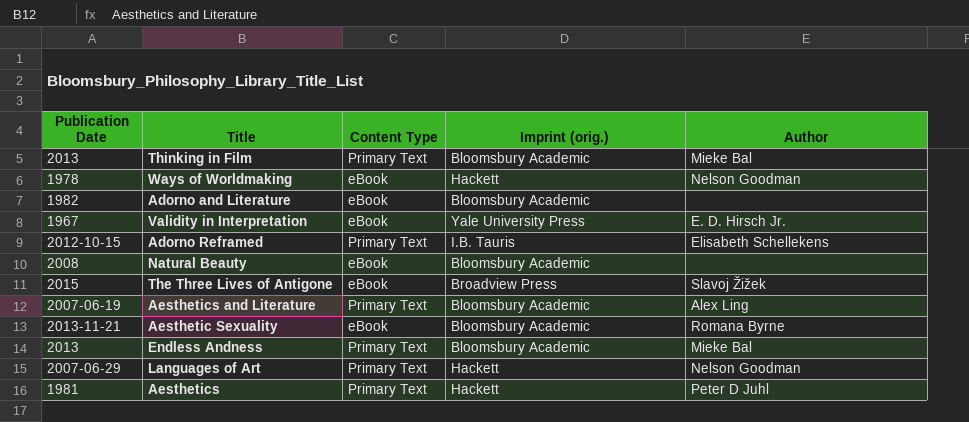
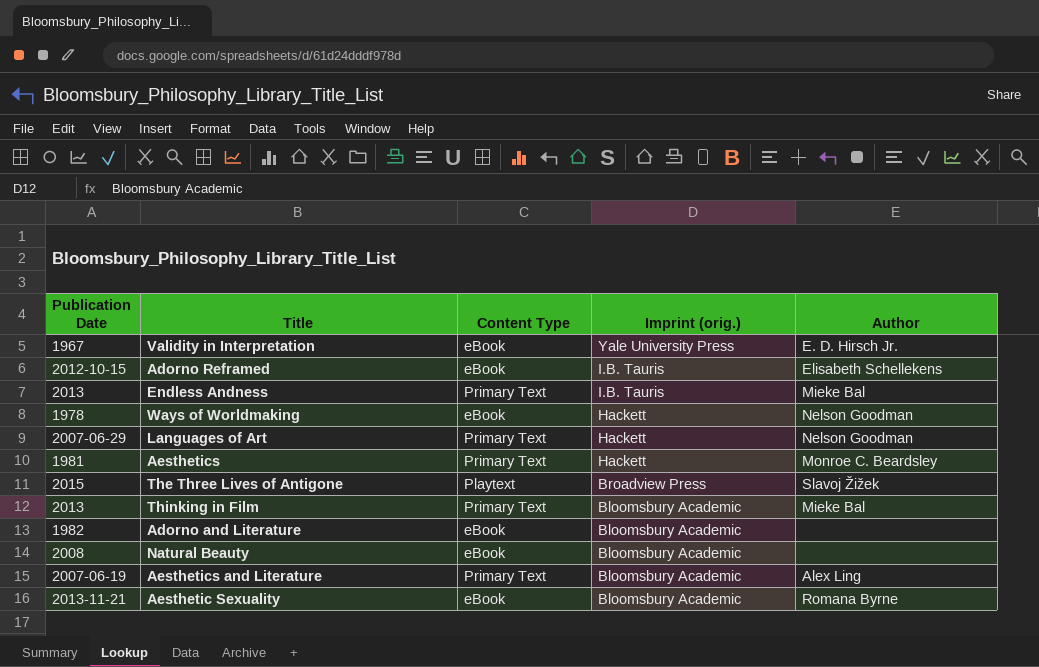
row order: none -> Imprint (orig.) descending
Adorno Reframed | Content Type: Primary Text -> eBook
Endless Andness | Imprint (orig.): Bloomsbury Academic -> I.B. Tauris
Aesthetics | Author: Peter D Juhl -> Monroe C. Beardsley
The Three Lives of Antigone | Content Type: eBook -> Playtext

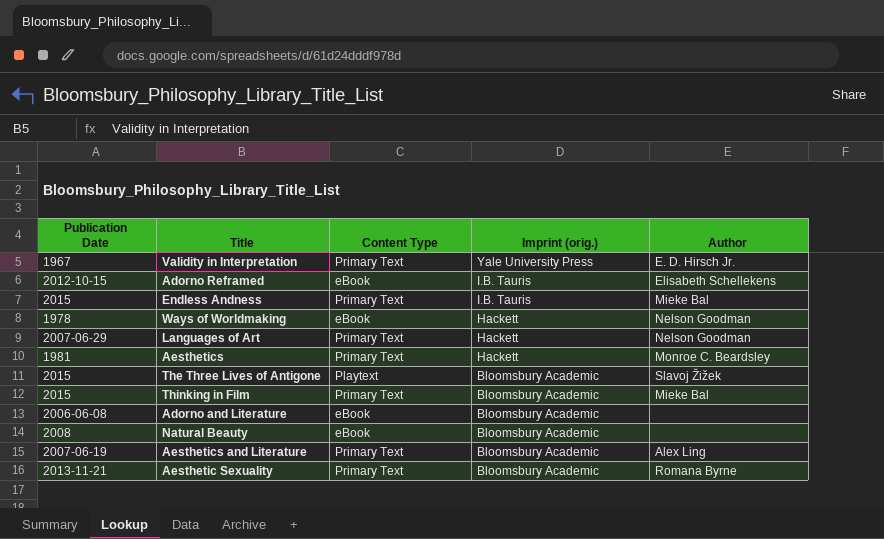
Validity in Interpretation | Content Type: eBook -> Primary Text
Endless Andness | Publication Date: 2013 -> 2015
The Three Lives of Antigone | Imprint (orig.): Broadview Press -> Bloomsbury Academic
Thinking in Film | Publication Date: 2013 -> 2015
Adorno and Literature | Publication Date: 1982 -> 2006-06-08
Aesthetic Sexuality | Content Type: eBook -> Primary Text

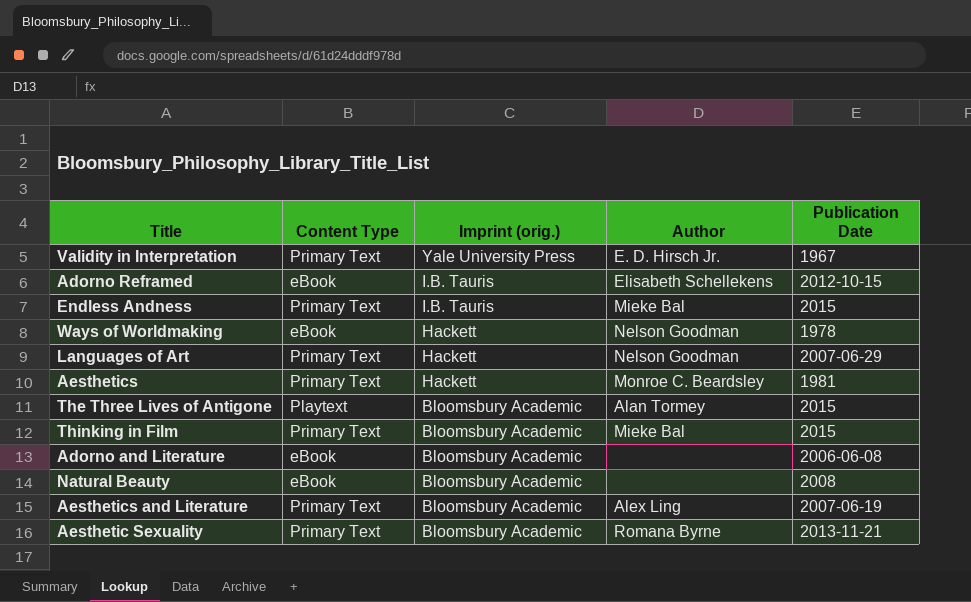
column Publication Date | position: 1 -> 5
The Three Lives of Antigone | Author: Slavoj Žižek -> Alan Tormey

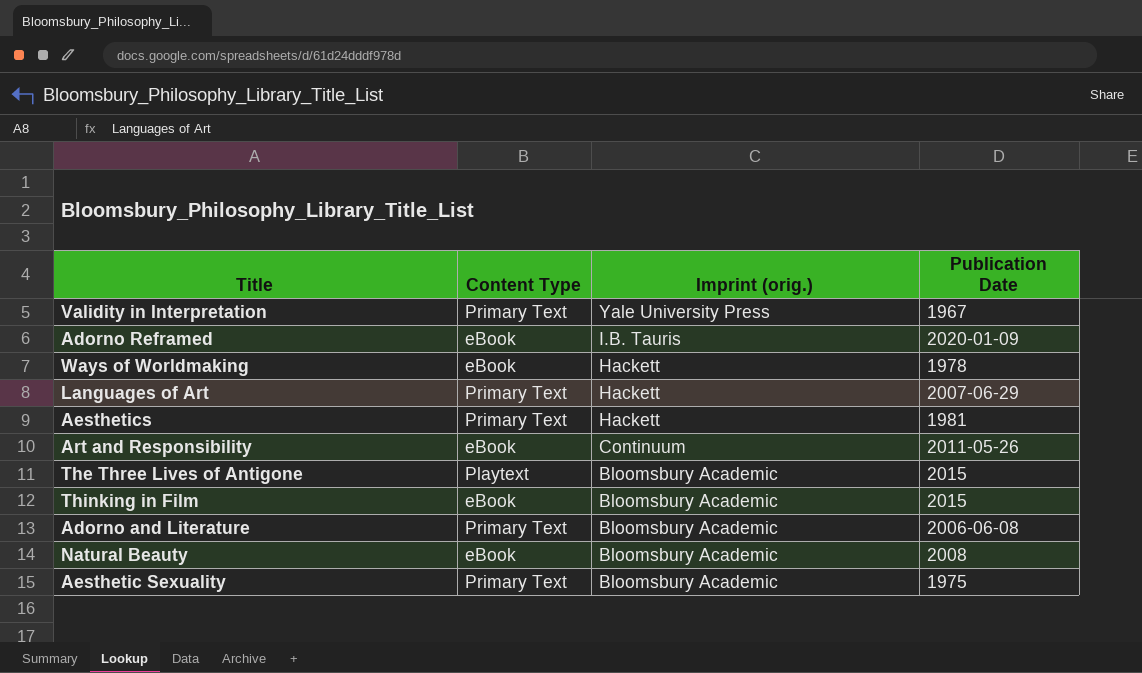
column Author | position: 4 -> none
row Endless Andness: Primary Text | I.B. Tauris | Mieke Bal | 2015 -> none
row Aesthetics and Literature: Primary Text | Bloomsbury Academic | Alex Ling | 2007-06-19 -> none
Adorno Reframed | Publication Date: 2012-10-15 -> 2020-01-09
row Art and Responsibility: none -> eBook | Continuum | 2011-05-26
Thinking in Film | Content Type: Primary Text -> eBook
Adorno and Literature | Content Type: eBook -> Primary Text
Aesthetic Sexuality | Publication Date: 2013-11-21 -> 1975

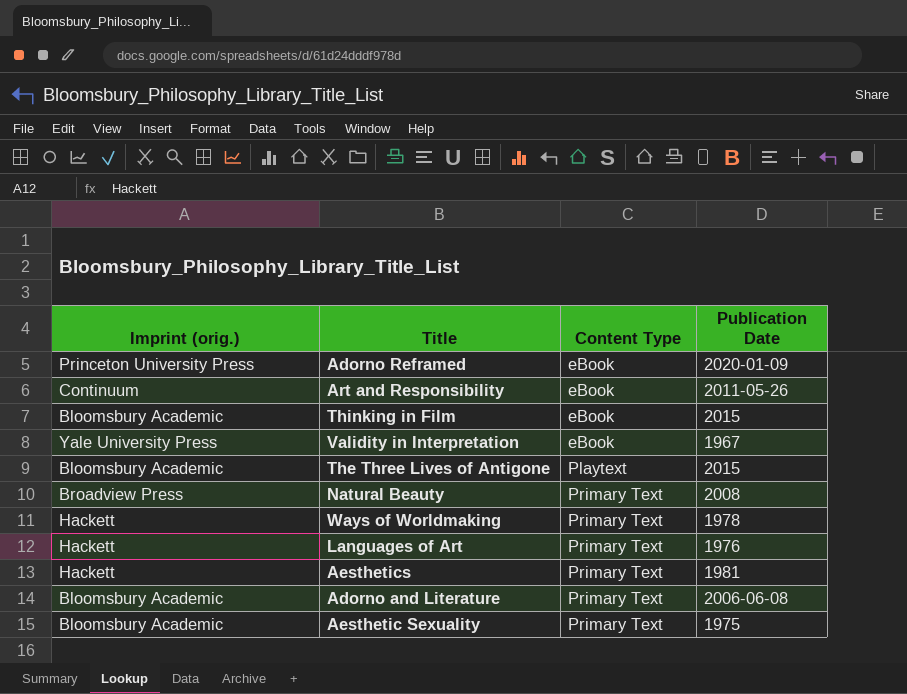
row order: Imprint (orig.) descending -> Content Type ascending
column Imprint (orig.) | position: 3 -> 1
Adorno Reframed | Imprint (orig.): I.B. Tauris -> Princeton University Press
Validity in Interpretation | Content Type: Primary Text -> eBook
Natural Beauty | Imprint (orig.): Bloomsbury Academic -> Broadview Press
Natural Beauty | Content Type: eBook -> Primary Text
Ways of Worldmaking | Content Type: eBook -> Primary Text
Languages of Art | Publication Date: 2007-06-29 -> 1976

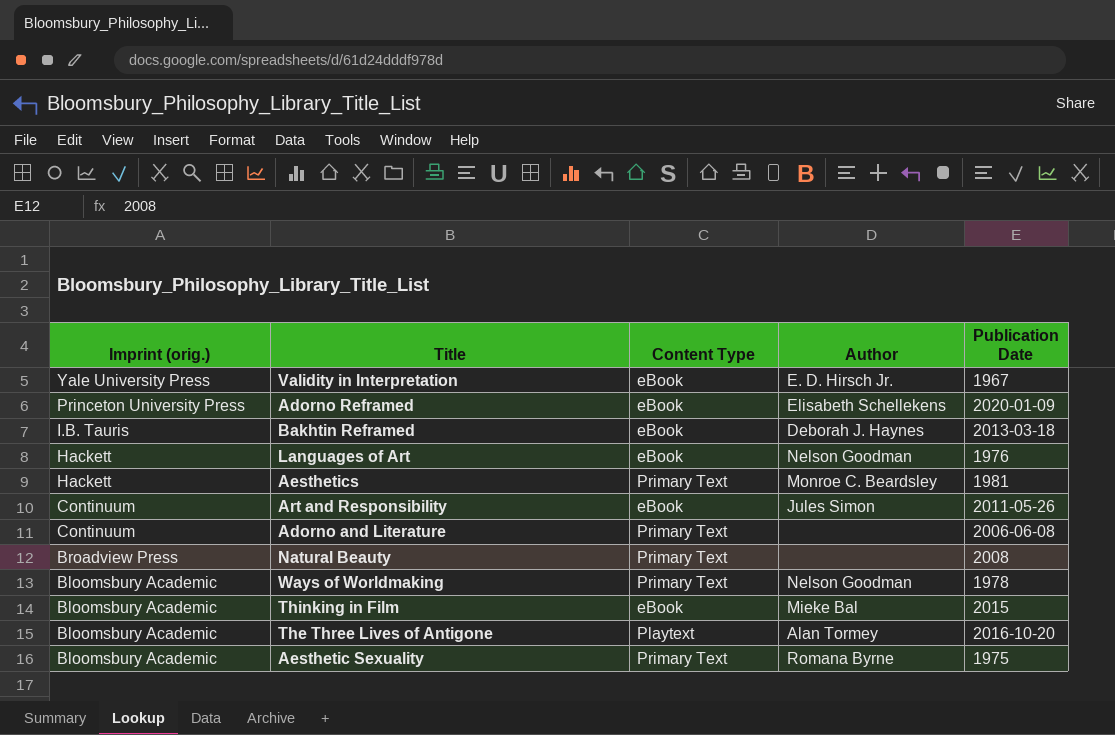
row order: Content Type ascending -> Imprint (orig.) descending
column Author | position: none -> 4
row Bakhtin Reframed: none -> I.B. Tauris | eBook | Deborah J. Haynes | 2013-03-18
Languages of Art | Content Type: Primary Text -> eBook
Adorno and Literature | Imprint (orig.): Bloomsbury Academic -> Continuum
Ways of Worldmaking | Imprint (orig.): Hackett -> Bloomsbury Academic
The Three Lives of Antigone | Publication Date: 2015 -> 2016-10-20

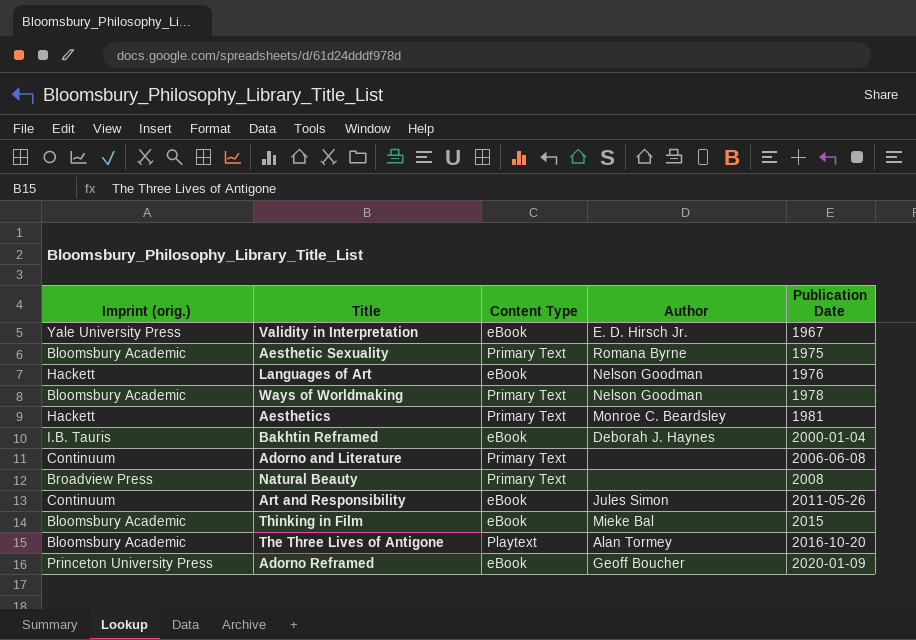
row order: Imprint (orig.) descending -> Publication Date ascending
Bakhtin Reframed | Publication Date: 2013-03-18 -> 2000-01-04
Adorno Reframed | Author: Elisabeth Schellekens -> Geoff Boucher

